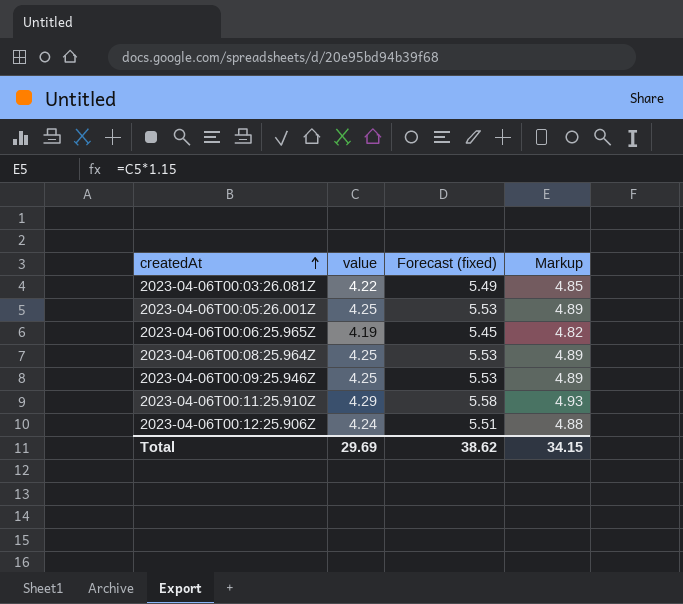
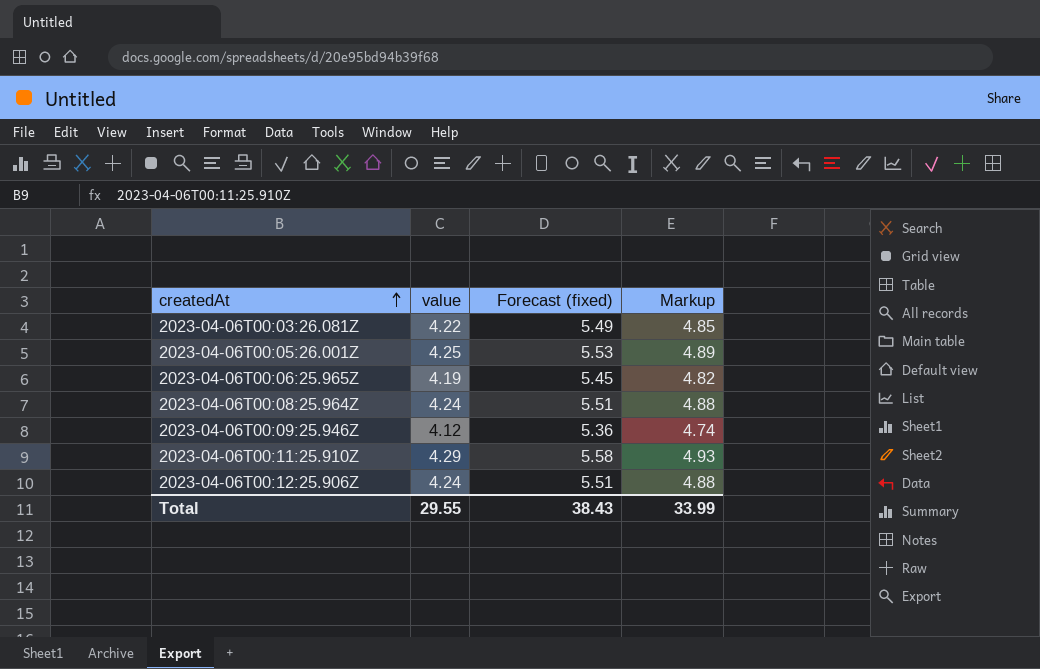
2023-04-06T00:08:25.964Z | value: 4.25 -> 4.24
2023-04-06T00:08:25.964Z | Forecast (fixed): 5.53 -> 5.51
2023-04-06T00:08:25.964Z | Markup: 4.89 -> 4.88
2023-04-06T00:09:25.946Z | value: 4.25 -> 4.12
2023-04-06T00:09:25.946Z | Forecast (fixed): 5.53 -> 5.36
2023-04-06T00:09:25.946Z | Markup: 4.89 -> 4.74
Total | value: 29.69 -> 29.55
Total | Forecast (fixed): 38.62 -> 38.43
Total | Markup: 34.15 -> 33.99

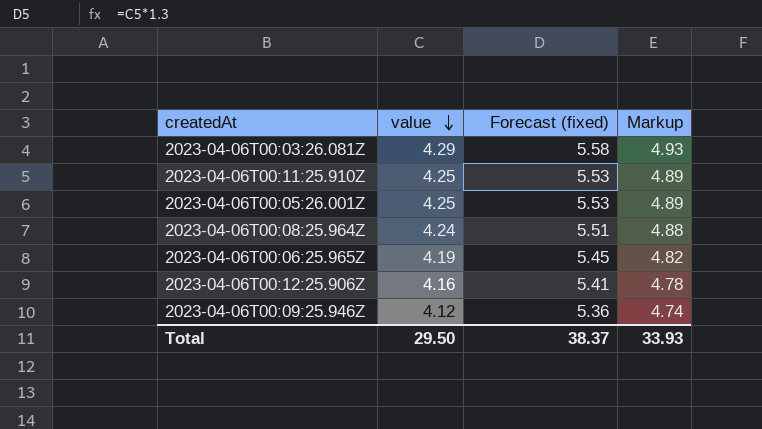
row order: createdAt ascending -> value descending
2023-04-06T00:03:26.081Z | value: 4.22 -> 4.29
2023-04-06T00:03:26.081Z | Forecast (fixed): 5.49 -> 5.58
2023-04-06T00:03:26.081Z | Markup: 4.85 -> 4.93
2023-04-06T00:11:25.910Z | value: 4.29 -> 4.25
2023-04-06T00:11:25.910Z | Forecast (fixed): 5.58 -> 5.53
2023-04-06T00:11:25.910Z | Markup: 4.93 -> 4.89
2023-04-06T00:12:25.906Z | value: 4.24 -> 4.16
2023-04-06T00:12:25.906Z | Forecast (fixed): 5.51 -> 5.41
2023-04-06T00:12:25.906Z | Markup: 4.88 -> 4.78
Total | value: 29.55 -> 29.50
Total | Forecast (fixed): 38.43 -> 38.37
Total | Markup: 33.99 -> 33.93

